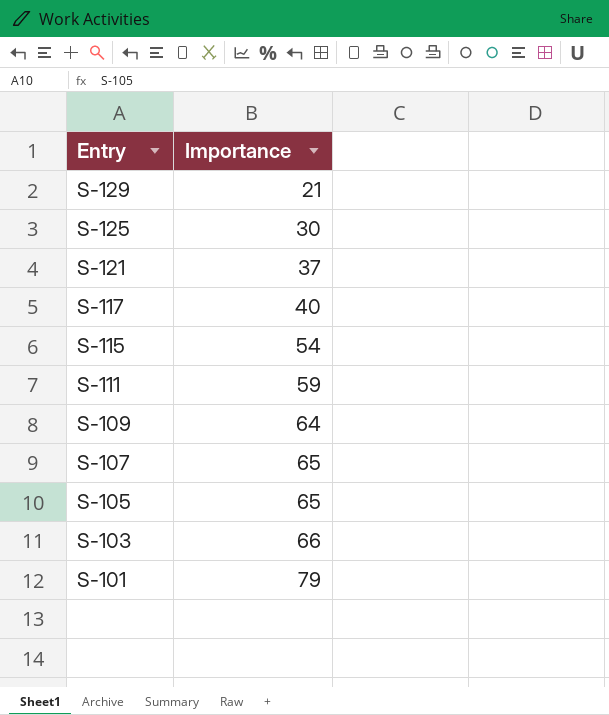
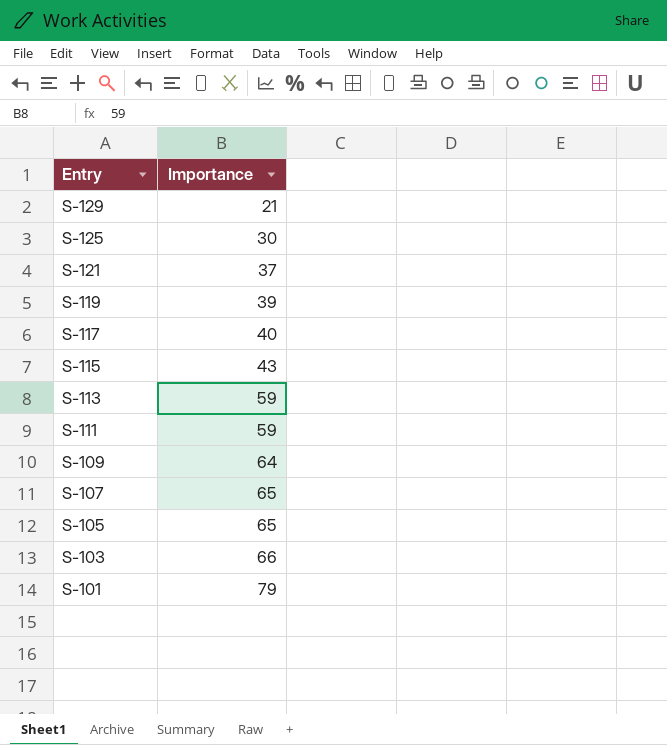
row S-119: none -> 39
S-115 | Importance: 54 -> 43
row S-113: none -> 59

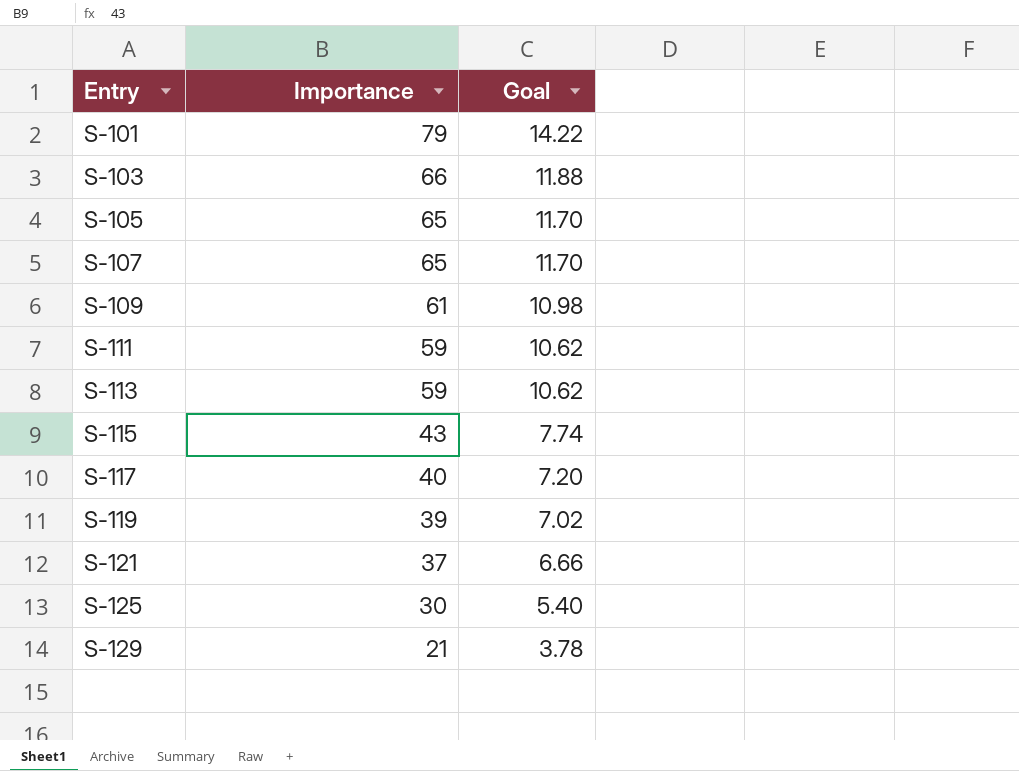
row order: Entry descending -> Entry ascending
column Goal | formula: none -> [Importance] * 0.18
S-109 | Importance: 64 -> 61

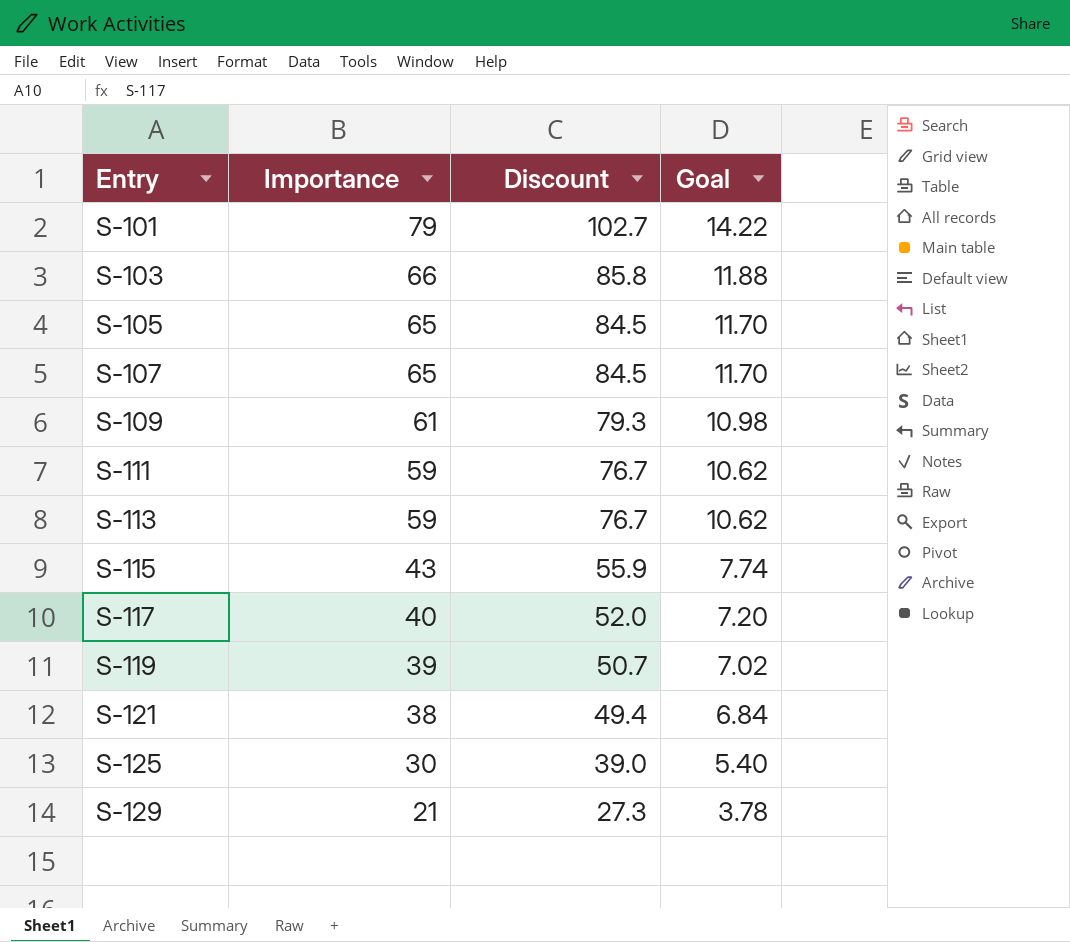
column Discount | formula: none -> [Importance] * 1.3
S-121 | Importance: 37 -> 38
S-121 | Goal: 6.66 -> 6.84

